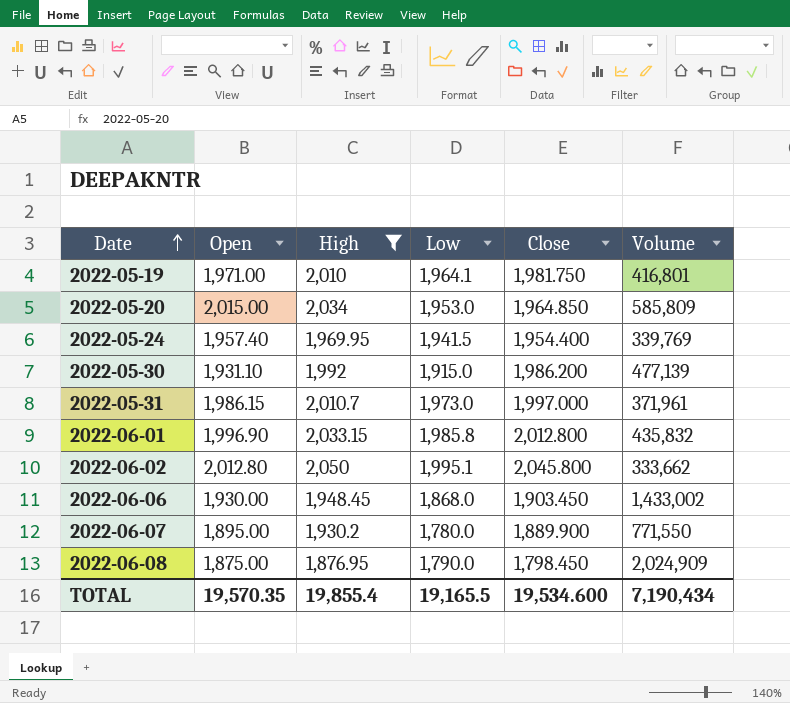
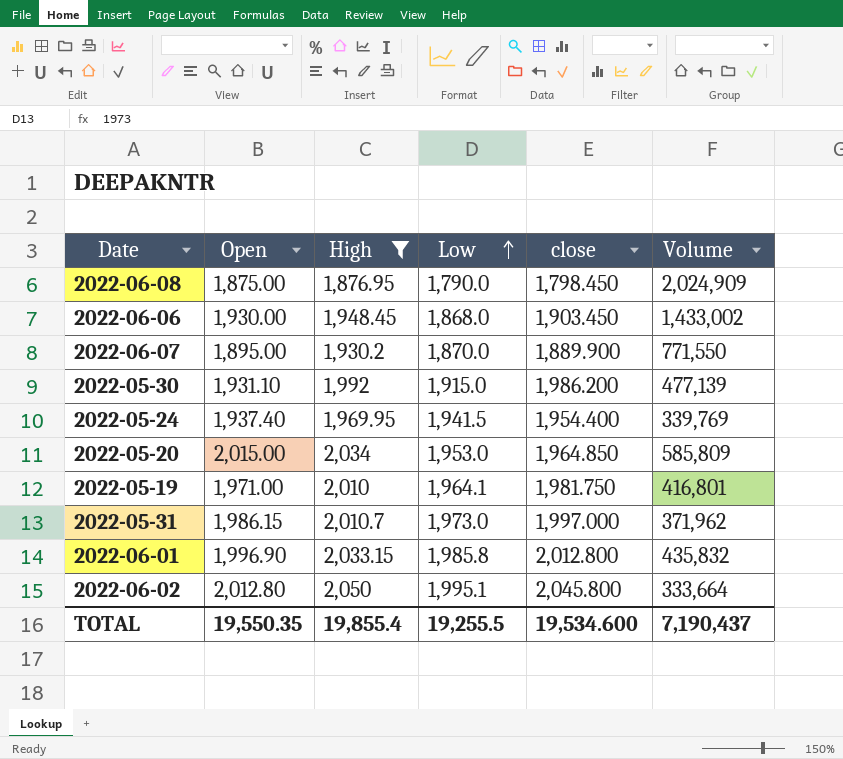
row order: Date ascending -> Low ascending
column name: Close -> close
2022-06-07 | Low: 1,780.0 -> 1,870.0
2022-05-24 | Open: 1,957.40 -> 1,937.40
2022-05-31 | Volume: 371,961 -> 371,962
2022-06-02 | Volume: 333,662 -> 333,664
TOTAL | Open: 19,570.35 -> 19,550.35
TOTAL | Low: 19,165.5 -> 19,255.5
TOTAL | Volume: 7,190,434 -> 7,190,437

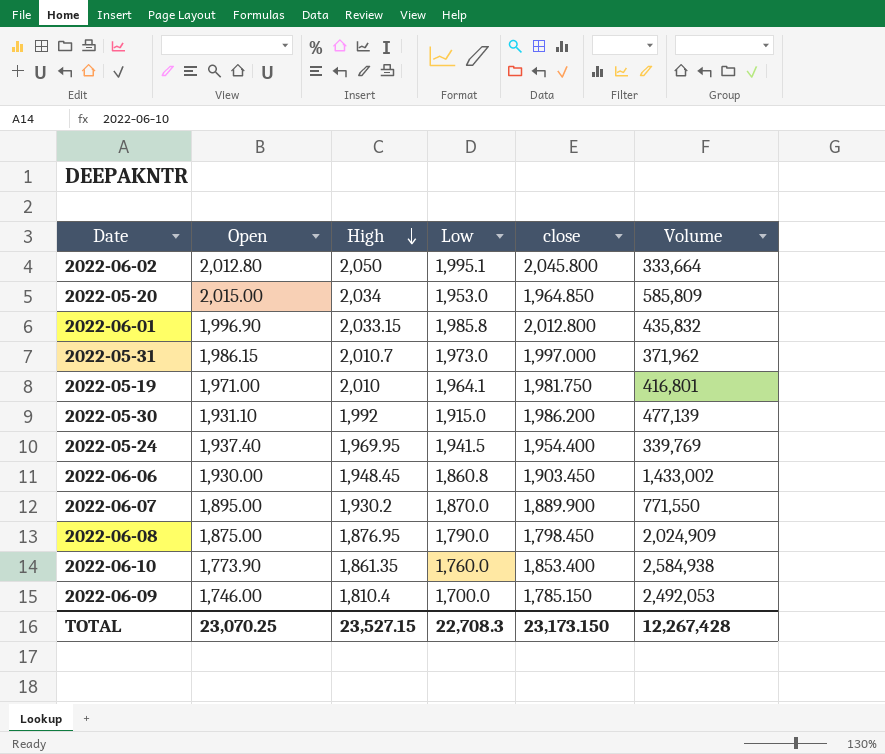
filter: High >= 1,876.95 -> none
row order: Low ascending -> High descending
2022-06-06 | Low: 1,868.0 -> 1,860.8
TOTAL | Open: 19,550.35 -> 23,070.25
TOTAL | High: 19,855.4 -> 23,527.15
TOTAL | Low: 19,255.5 -> 22,708.3
TOTAL | close: 19,534.600 -> 23,173.150
TOTAL | Volume: 7,190,437 -> 12,267,428

